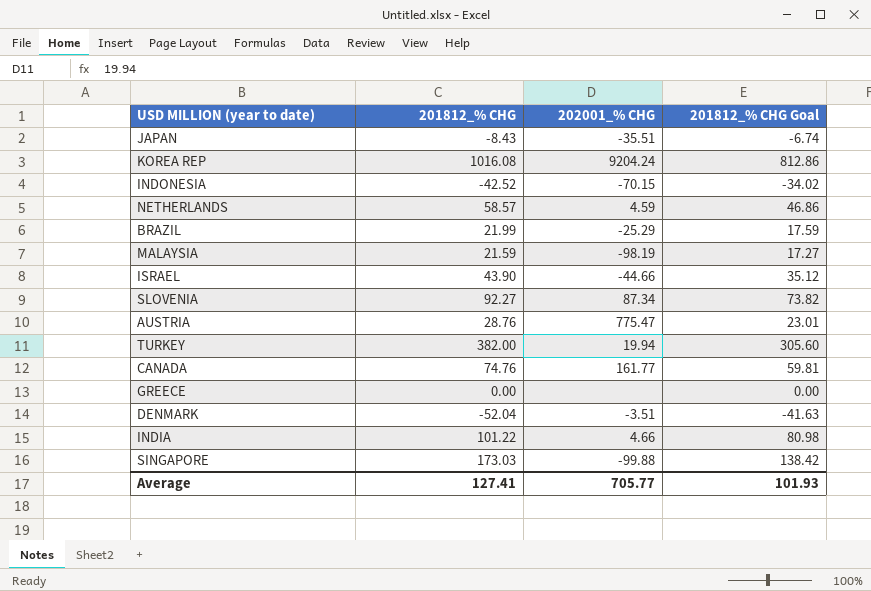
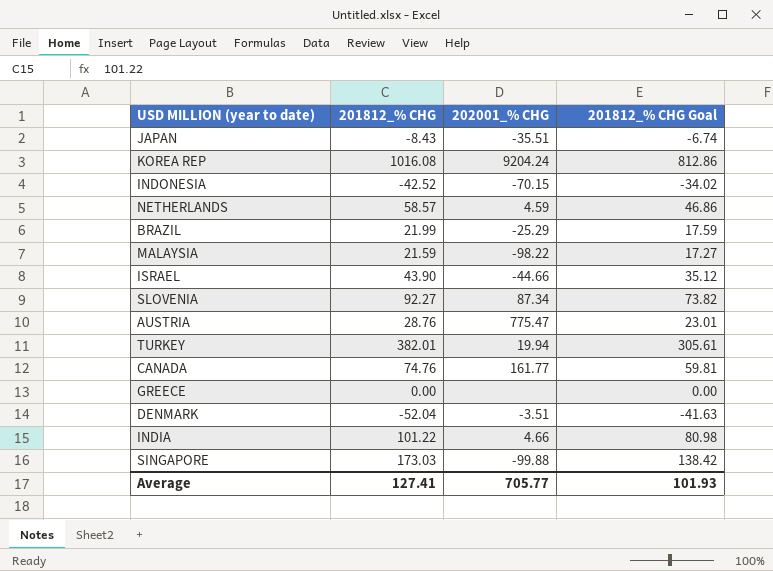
MALAYSIA | 202001_% CHG: -98.19 -> -98.22
TURKEY | 201812_% CHG: 382.00 -> 382.01
TURKEY | 201812_% CHG Goal: 305.60 -> 305.61

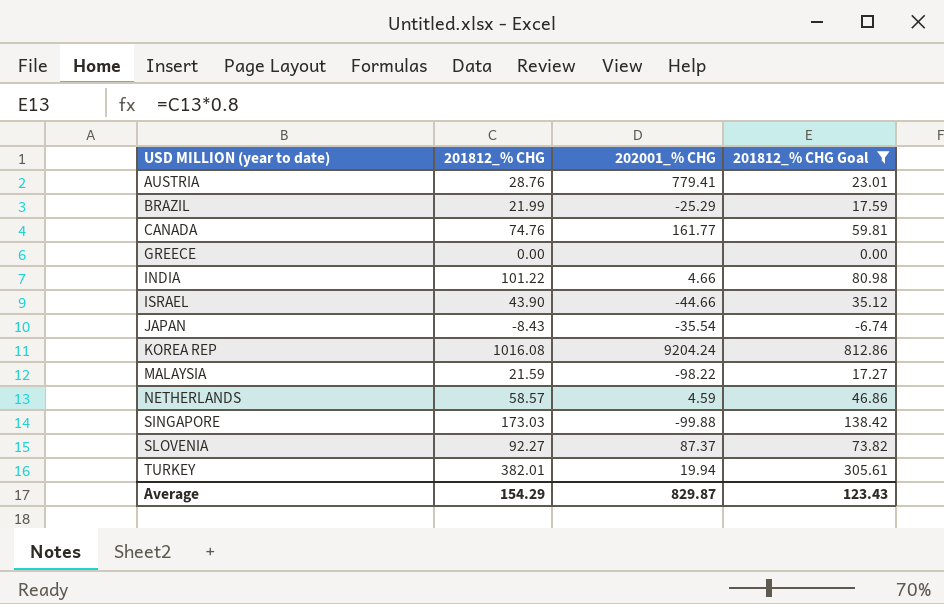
filter: none -> 201812_% CHG Goal >= -6.74
row order: none -> USD MILLION (year to date) ascending
AUSTRIA | 202001_% CHG: 775.47 -> 779.41
JAPAN | 202001_% CHG: -35.51 -> -35.54
SLOVENIA | 202001_% CHG: 87.34 -> 87.37
Average | 201812_% CHG: 127.41 -> 154.29
Average | 202001_% CHG: 705.77 -> 829.87
Average | 201812_% CHG Goal: 101.93 -> 123.43

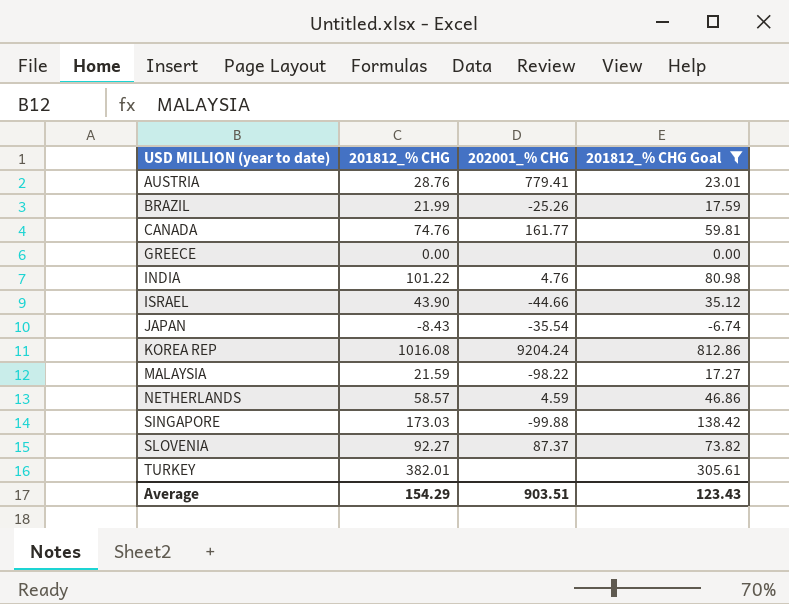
BRAZIL | 202001_% CHG: -25.29 -> -25.26
INDIA | 202001_% CHG: 4.66 -> 4.76
TURKEY | 202001_% CHG: 19.94 -> none
Average | 202001_% CHG: 829.87 -> 903.51

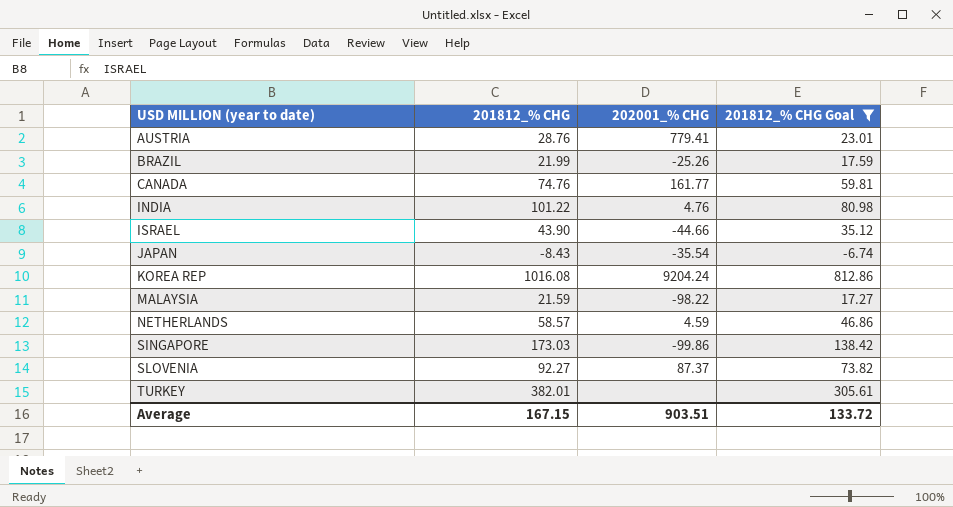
row GREECE: 0.00 | none | 0.00 -> none
SINGAPORE | 202001_% CHG: -99.88 -> -99.86
Average | 201812_% CHG: 154.29 -> 167.15
Average | 201812_% CHG Goal: 123.43 -> 133.72

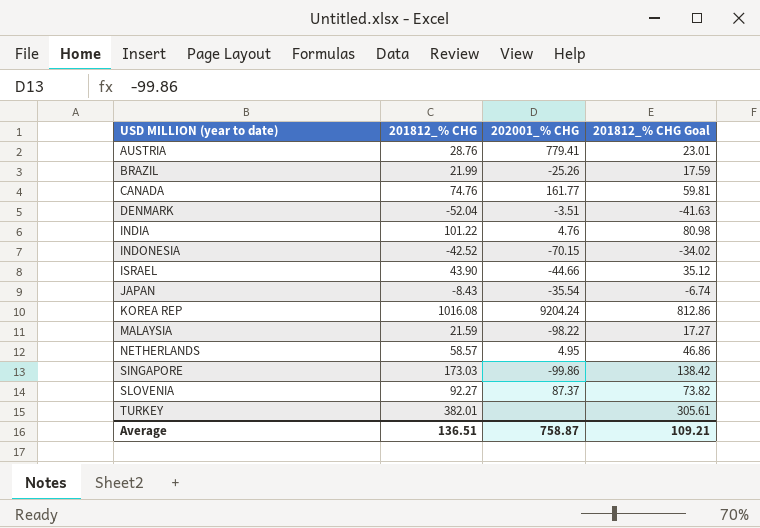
filter: 201812_% CHG Goal >= -6.74 -> none
NETHERLANDS | 202001_% CHG: 4.59 -> 4.95
Average | 201812_% CHG: 167.15 -> 136.51
Average | 202001_% CHG: 903.51 -> 758.87
Average | 201812_% CHG Goal: 133.72 -> 109.21

